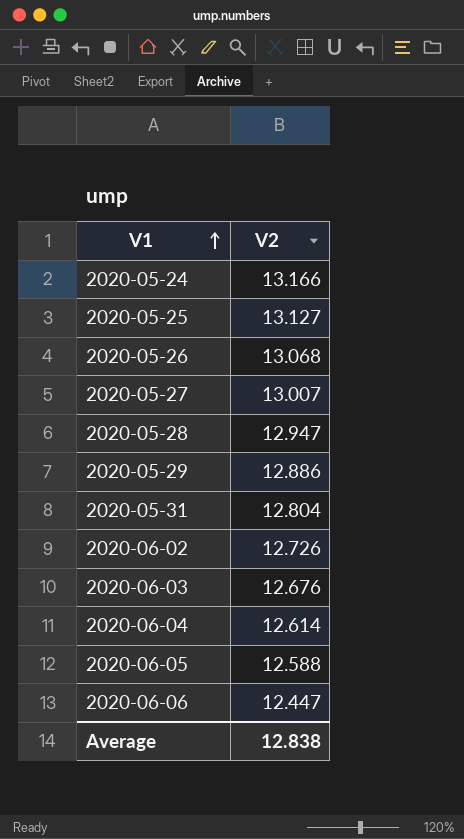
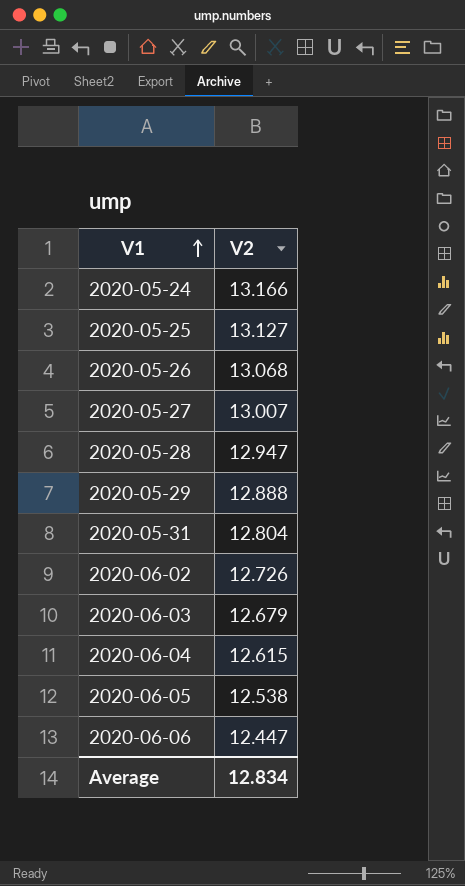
2020-05-29 | V2: 12.886 -> 12.888
2020-06-03 | V2: 12.676 -> 12.679
2020-06-04 | V2: 12.614 -> 12.615
2020-06-05 | V2: 12.588 -> 12.538
Average | V2: 12.838 -> 12.834

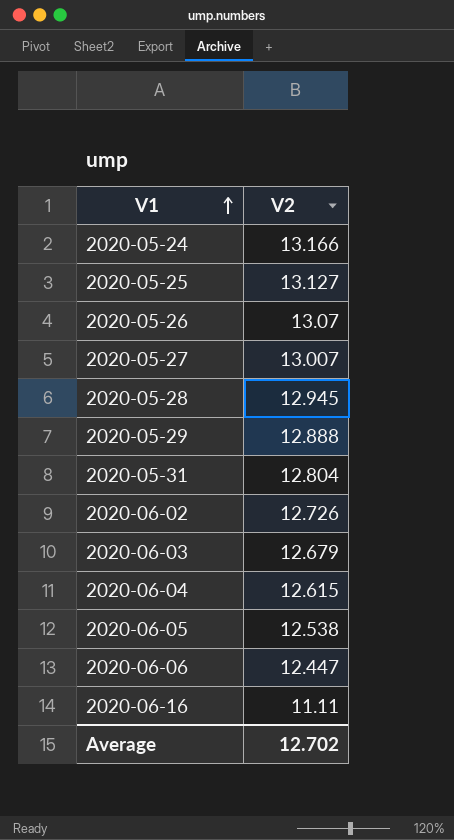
2020-05-26 | V2: 13.068 -> 13.07
2020-05-28 | V2: 12.947 -> 12.945
row 2020-06-16: none -> 11.11
Average | V2: 12.834 -> 12.702

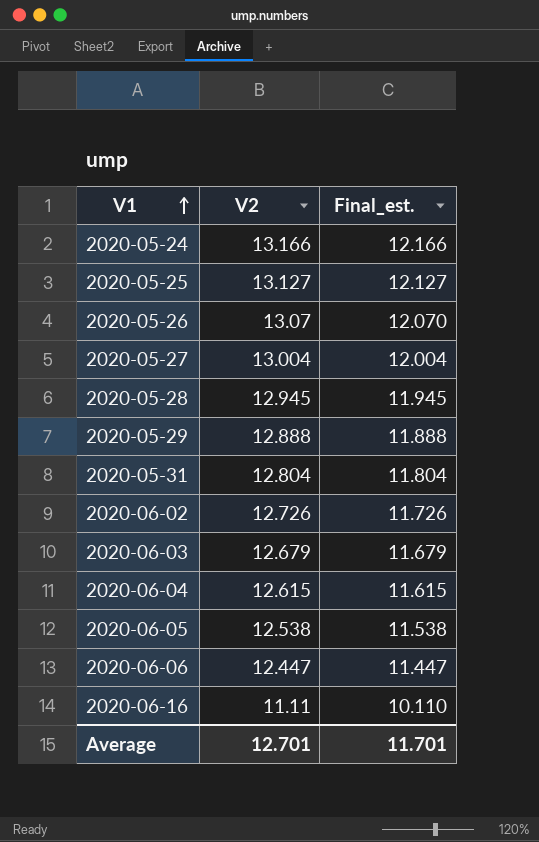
column Final_est. | formula: none -> [V2] - 1
2020-05-27 | V2: 13.007 -> 13.004
Average | V2: 12.702 -> 12.701

